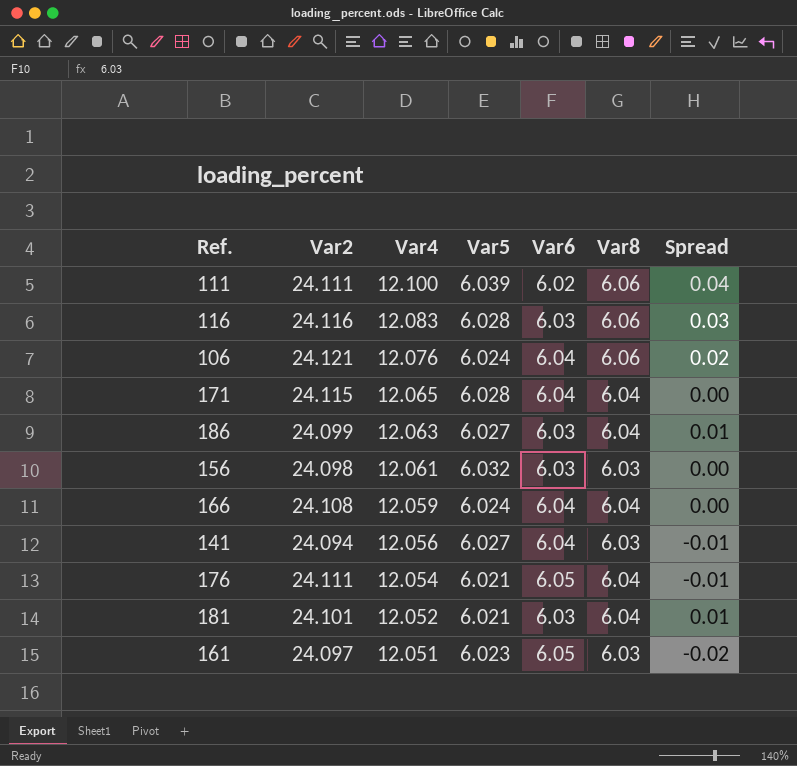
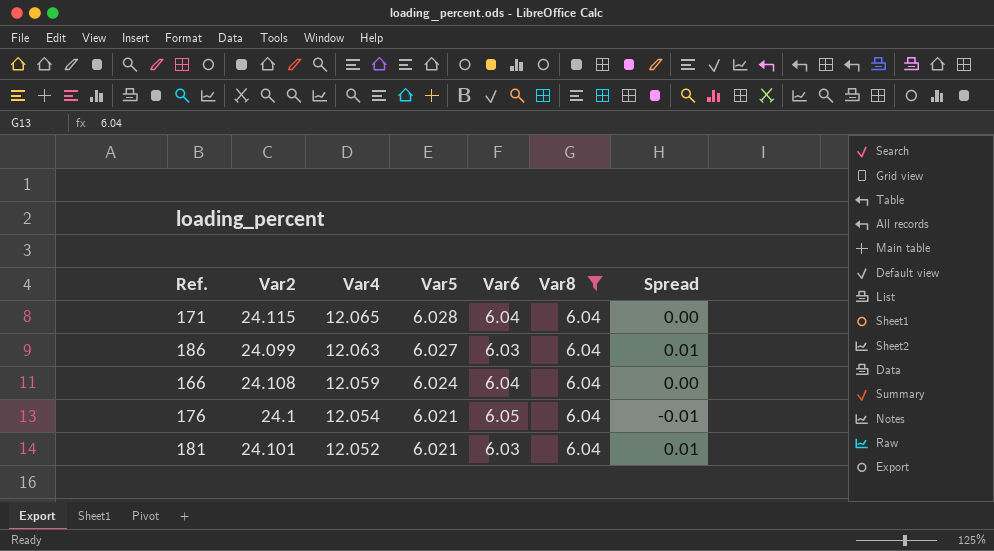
filter: none -> Var8 = 6.04
176 | Var2: 24.111 -> 24.1

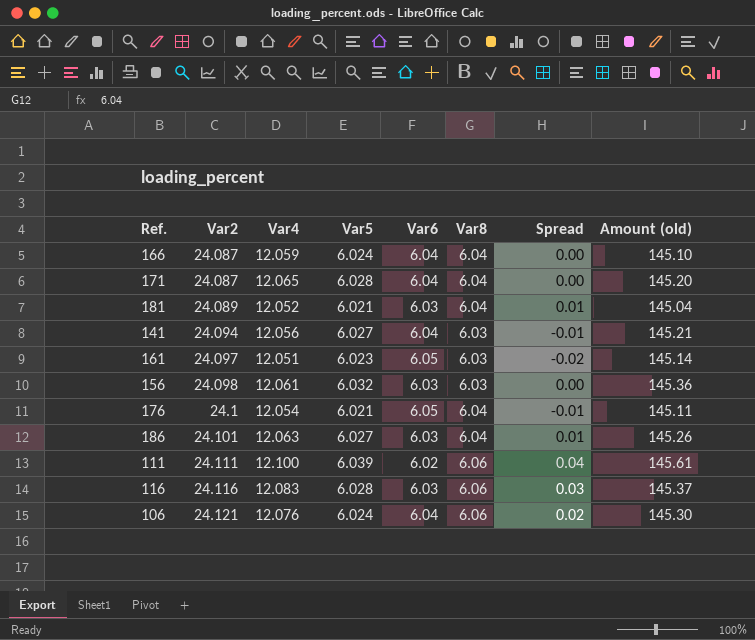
filter: Var8 = 6.04 -> none
row order: Var4 descending -> Var2 ascending
column Amount (old) | formula: none -> [Var2] * [Var5]
166 | Var2: 24.108 -> 24.087
171 | Var2: 24.115 -> 24.087
181 | Var2: 24.101 -> 24.089
186 | Var2: 24.099 -> 24.101

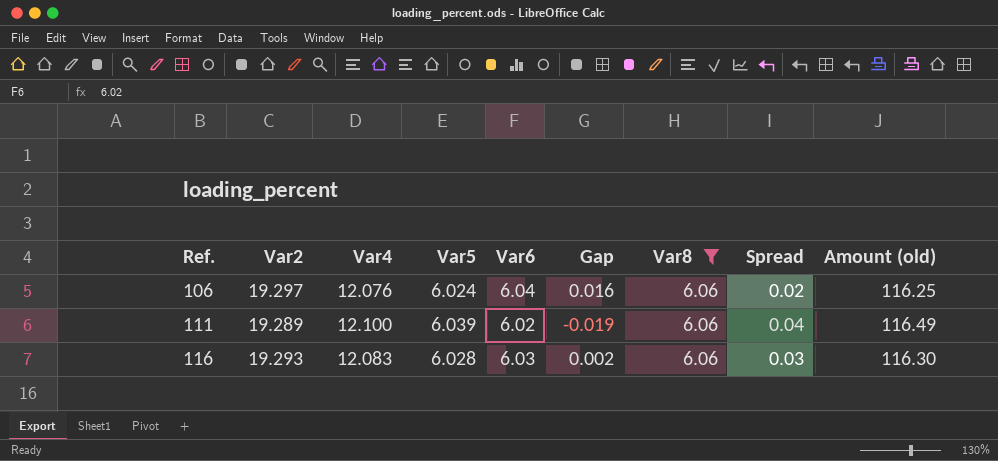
filter: none -> Var8 = 6.06
row order: Var2 ascending -> Ref. ascending
column Gap | formula: none -> [Var6] - [Var5]
106 | Var2: 24.121 -> 19.297
106 | Amount (old): 145.30 -> 116.25
111 | Var2: 24.111 -> 19.289
111 | Amount (old): 145.61 -> 116.49
116 | Var2: 24.116 -> 19.293
116 | Amount (old): 145.37 -> 116.30

